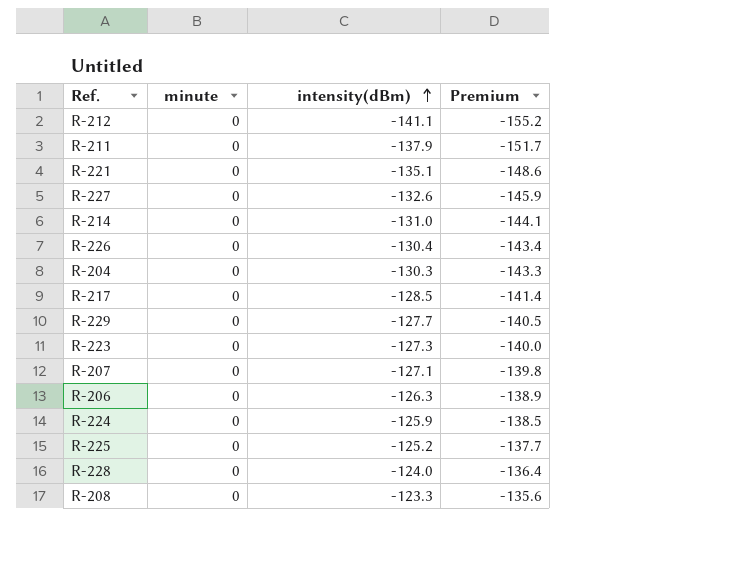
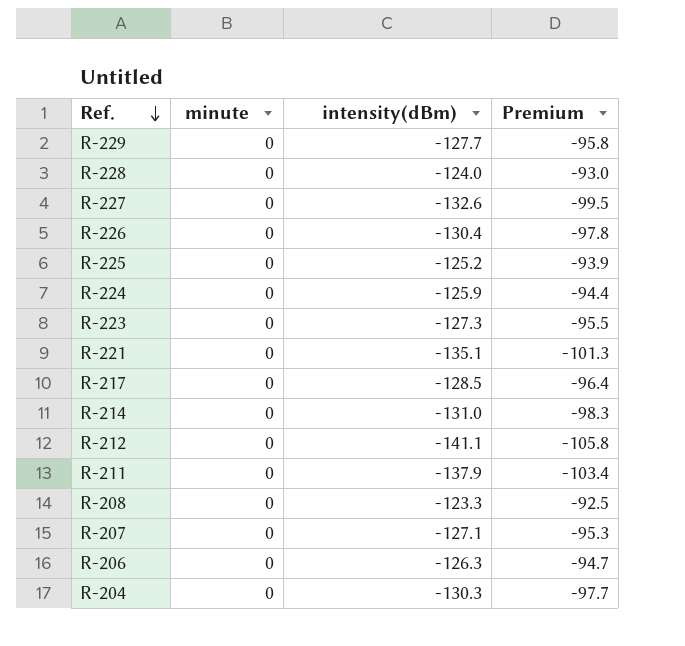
row order: intensity(dBm) ascending -> Ref. descending
column Premium | formula: [intensity(dBm)] * 1.1 -> [intensity(dBm)] * 0.75

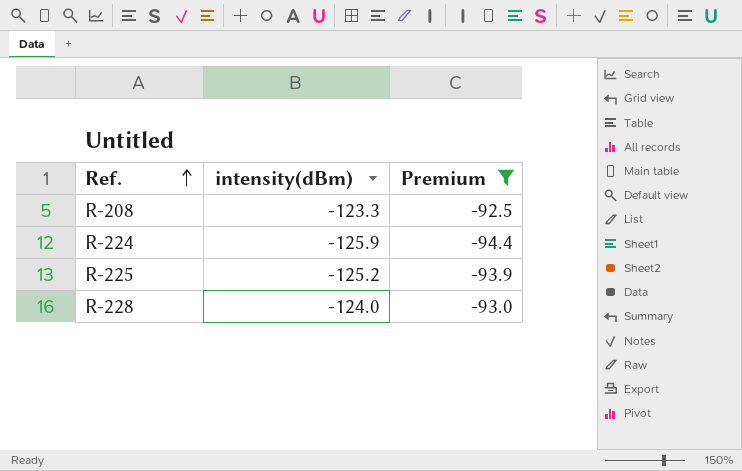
filter: none -> Premium >= -94.4
row order: Ref. descending -> Ref. ascending
column minute | position: 2 -> none

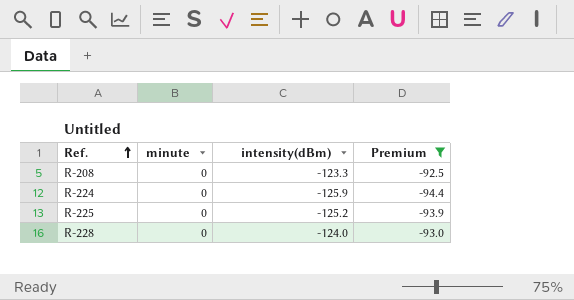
column minute | position: none -> 2

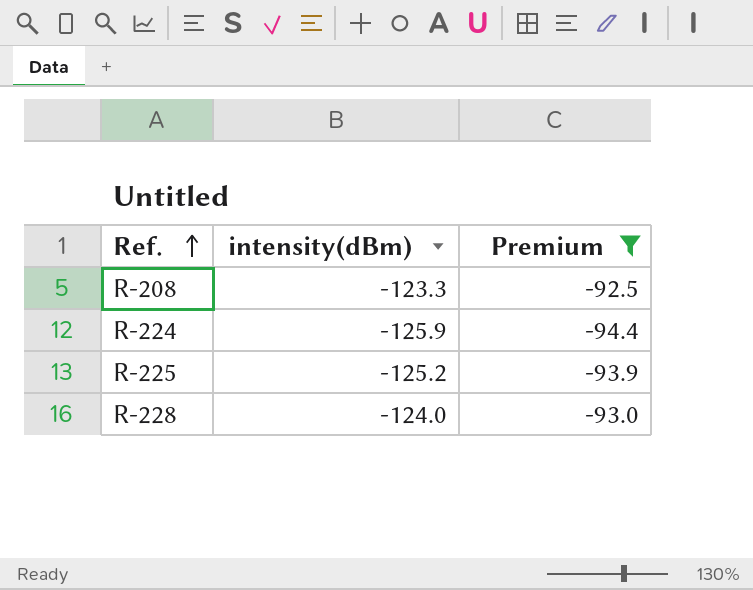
column minute | position: 2 -> none

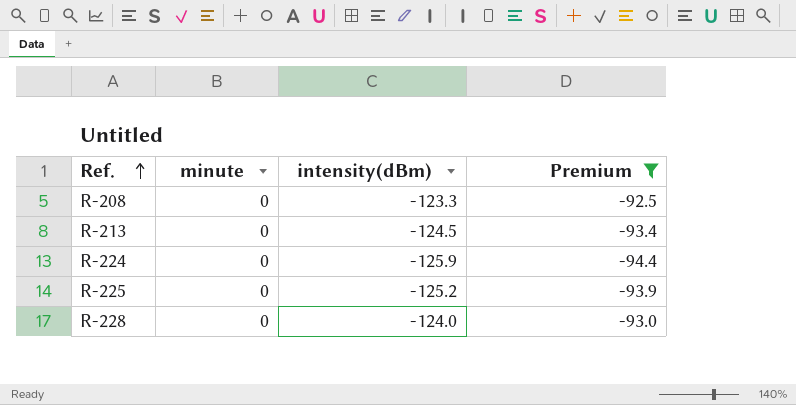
column minute | position: none -> 2
row R-213: none -> 0 | -124.5 | -93.4

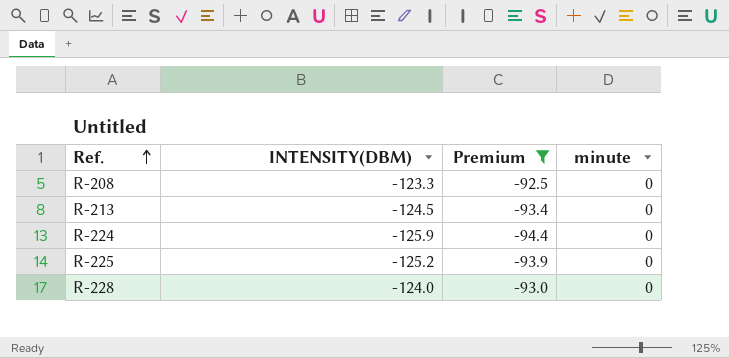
column name: intensity(dBm) -> INTENSITY(DBM)
column minute | position: 2 -> 4

